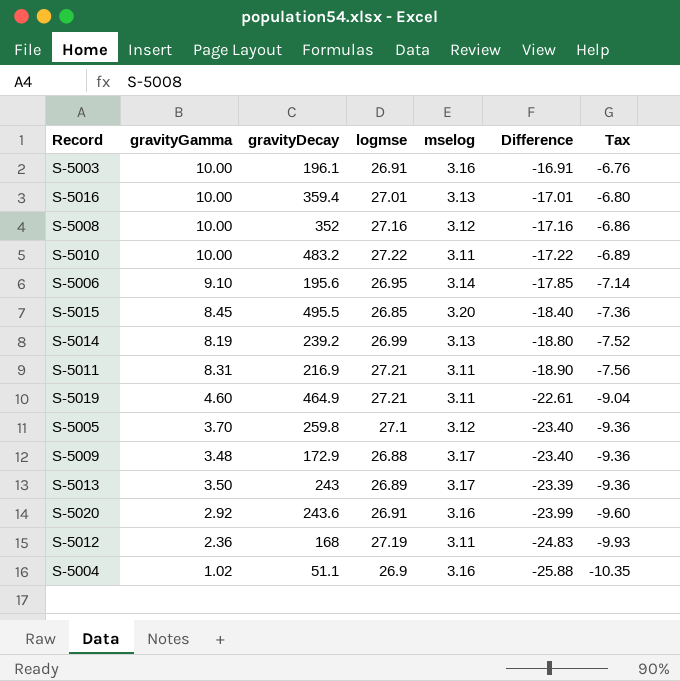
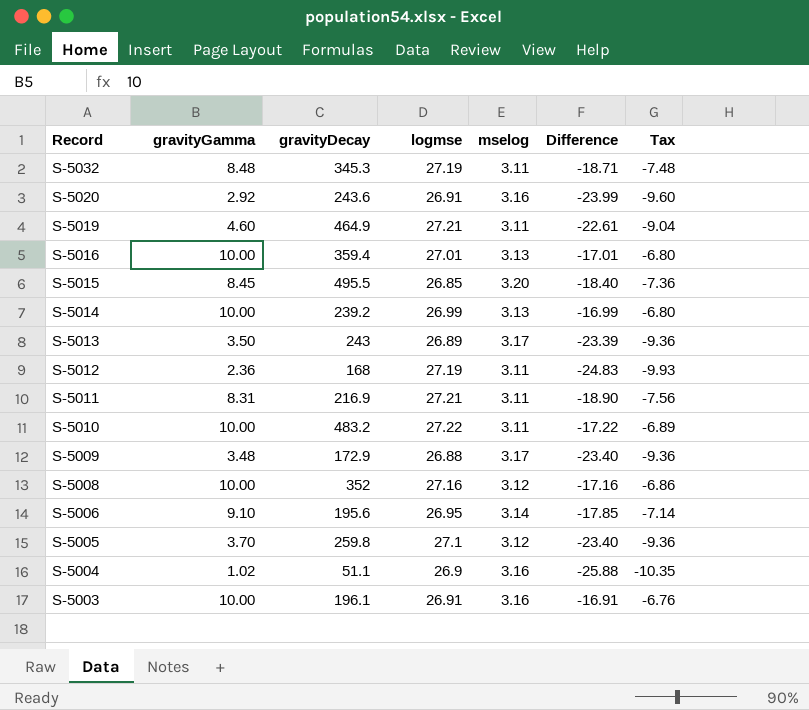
row order: Tax descending -> Record descending
row S-5032: none -> 8.48 | 345.3 | 27.19 | 3.11 | -18.71 | -7.48
S-5014 | gravityGamma: 8.19 -> 10.00
S-5014 | Difference: -18.80 -> -16.99
S-5014 | Tax: -7.52 -> -6.80

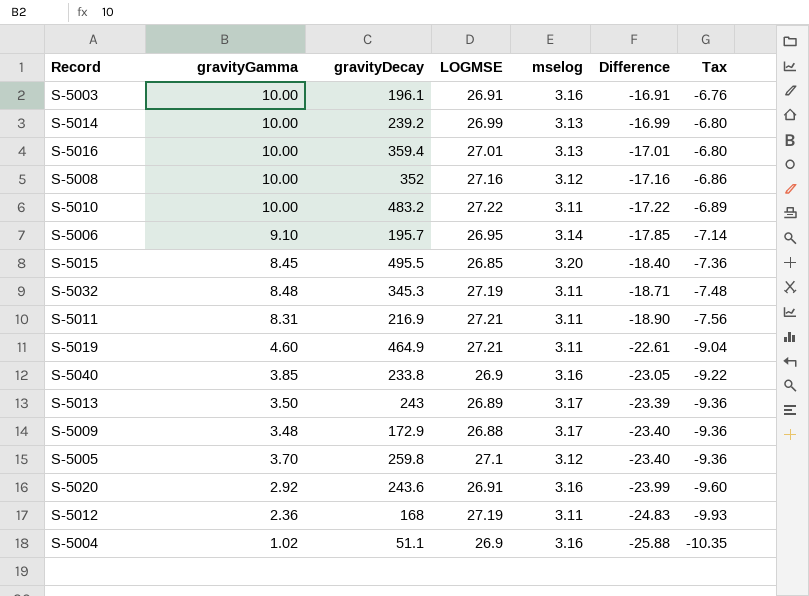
row order: Record descending -> Difference descending
column name: logmse -> LOGMSE
S-5006 | gravityDecay: 195.6 -> 195.7
row S-5040: none -> 3.85 | 233.8 | 26.9 | 3.16 | -23.05 | -9.22

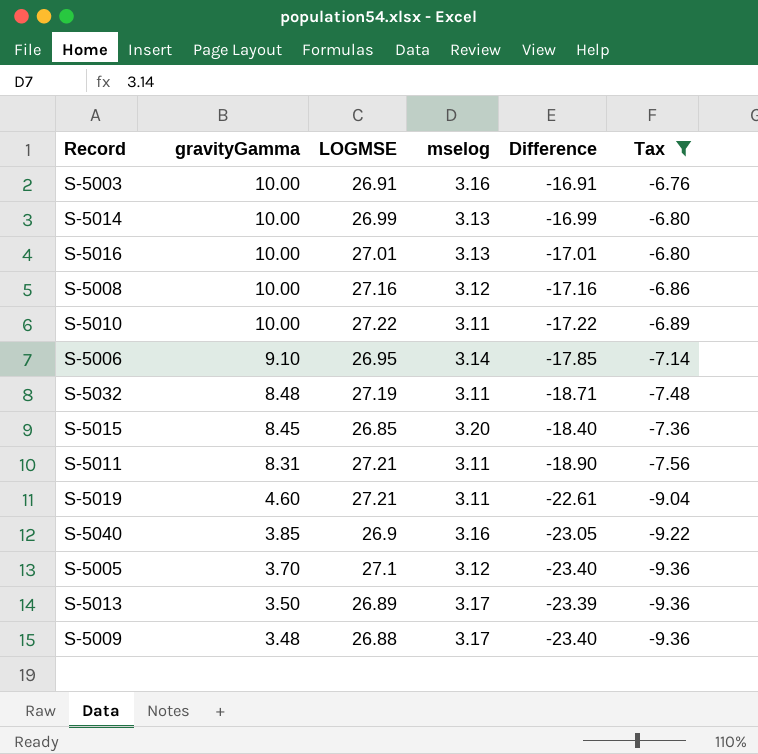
filter: none -> Tax >= -9.36
row order: Difference descending -> gravityGamma descending
column gravityDecay | position: 3 -> none

